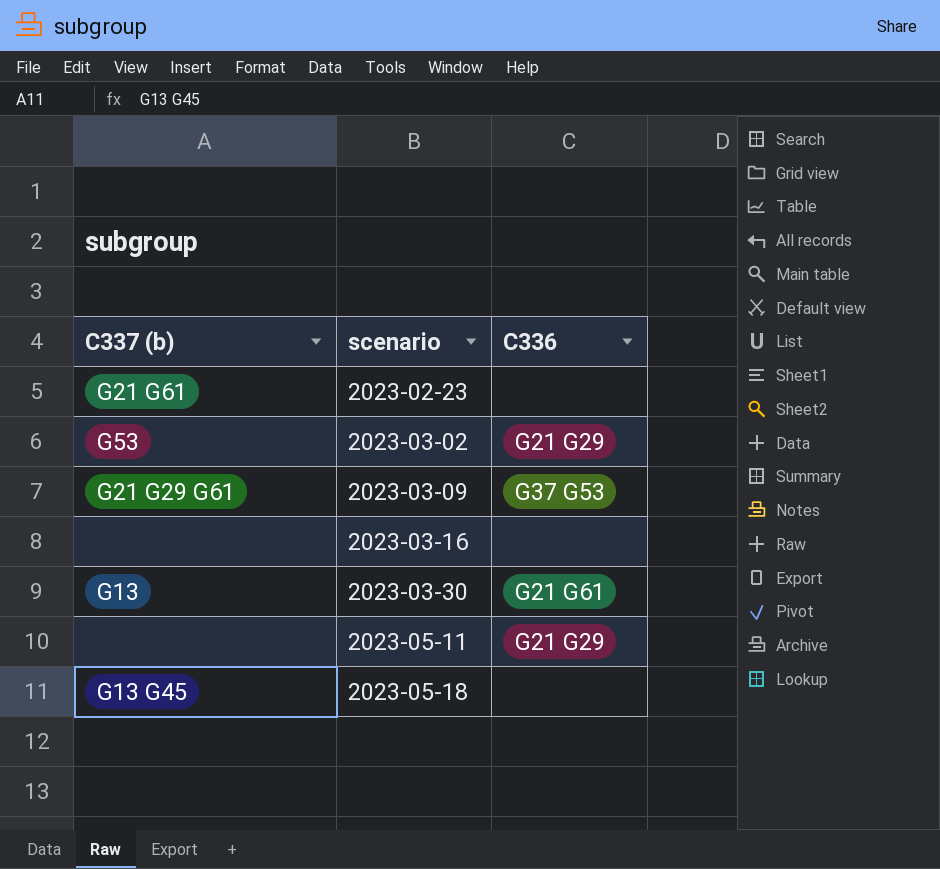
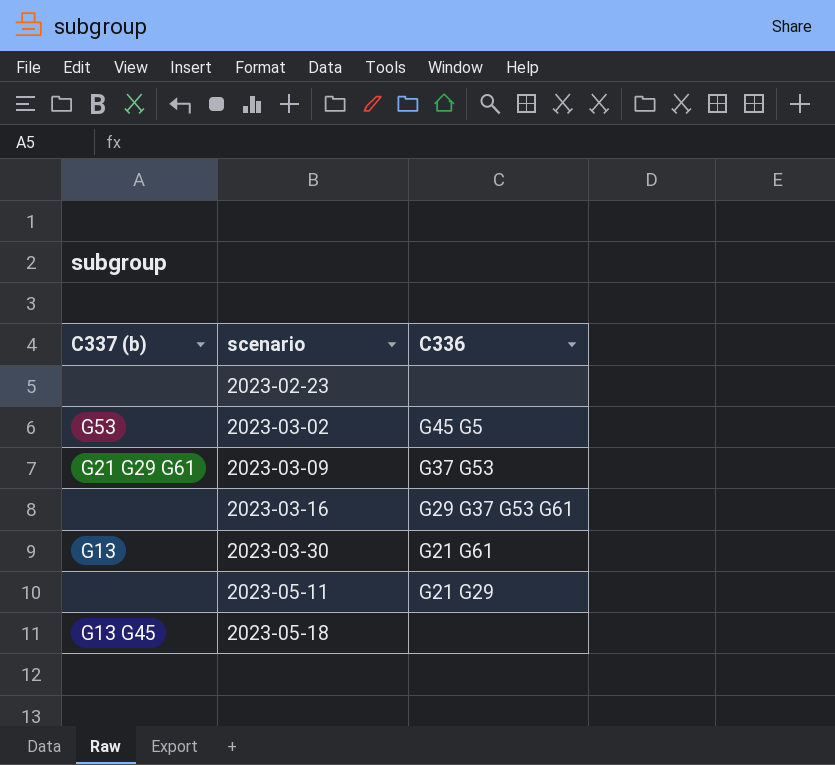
2023-02-23 | C337 (b): G21 G61 -> none
2023-03-02 | C336: G21 G29 -> G45 G5
2023-03-16 | C336: none -> G29 G37 G53 G61

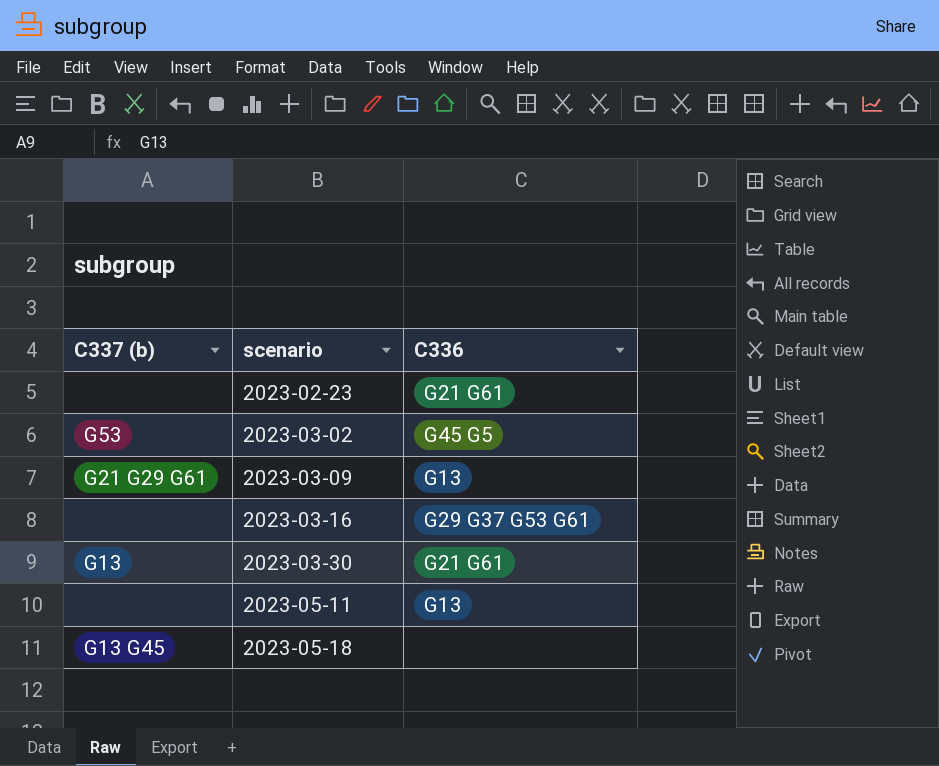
2023-02-23 | C336: none -> G21 G61
2023-03-09 | C336: G37 G53 -> G13
2023-05-11 | C336: G21 G29 -> G13

